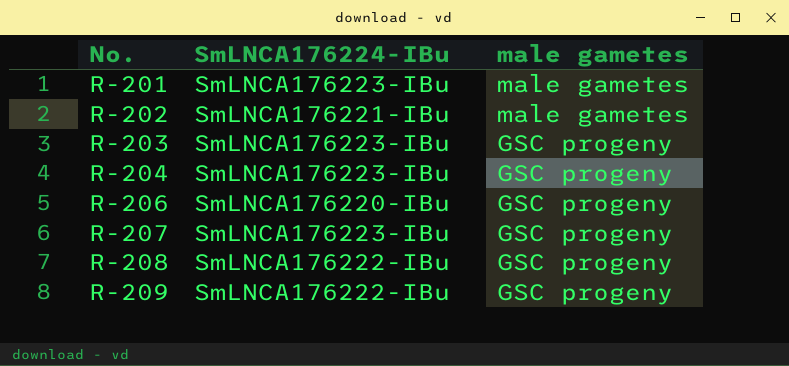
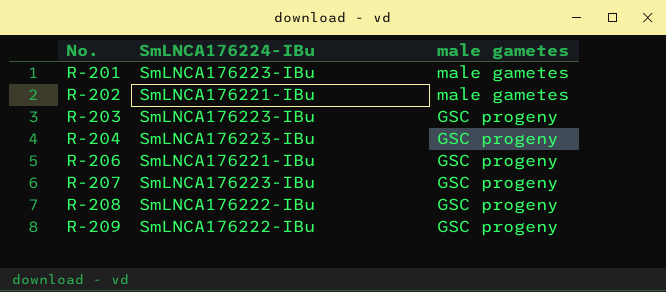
R-206 | SmLNCA176224-IBu: SmLNCA176220-IBu -> SmLNCA176221-IBu

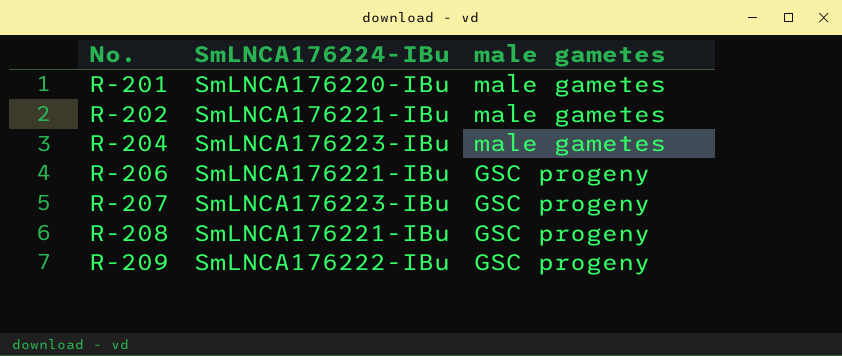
row R-203: SmLNCA176223-IBu | GSC progeny -> none
R-201 | SmLNCA176224-IBu: SmLNCA176223-IBu -> SmLNCA176220-IBu
R-204 | male gametes: GSC progeny -> male gametes
R-208 | SmLNCA176224-IBu: SmLNCA176222-IBu -> SmLNCA176221-IBu

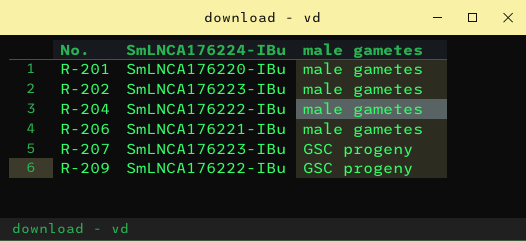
row R-208: SmLNCA176221-IBu | GSC progeny -> none
R-202 | SmLNCA176224-IBu: SmLNCA176221-IBu -> SmLNCA176223-IBu
R-204 | SmLNCA176224-IBu: SmLNCA176223-IBu -> SmLNCA176222-IBu
R-206 | male gametes: GSC progeny -> male gametes

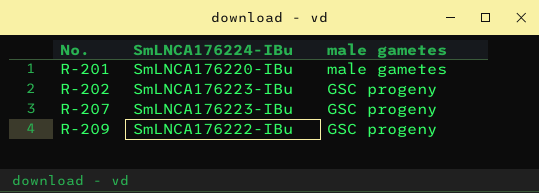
row R-204: SmLNCA176222-IBu | male gametes -> none
row R-206: SmLNCA176221-IBu | male gametes -> none
R-202 | male gametes: male gametes -> GSC progeny

